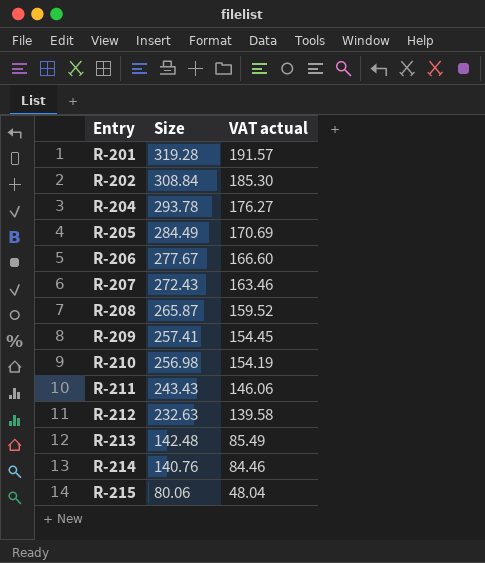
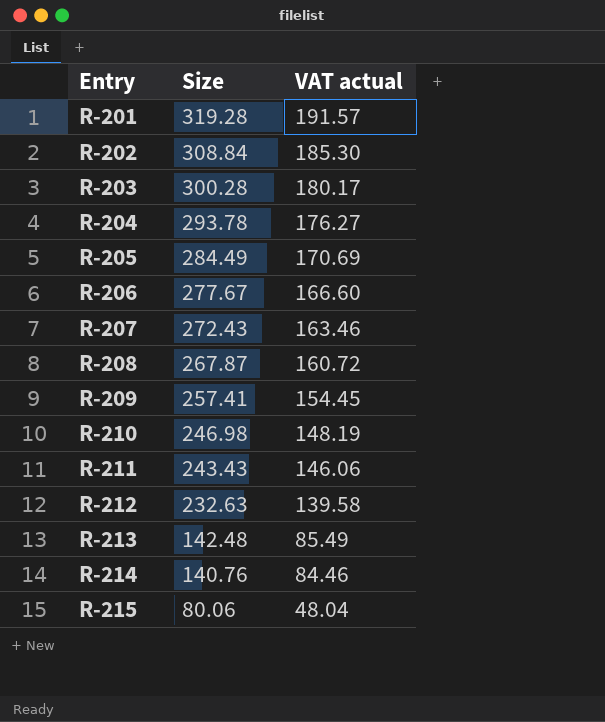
row R-203: none -> 300.28 | 180.17
R-208 | Size: 265.87 -> 267.87
R-208 | VAT actual: 159.52 -> 160.72
R-210 | Size: 256.98 -> 246.98
R-210 | VAT actual: 154.19 -> 148.19

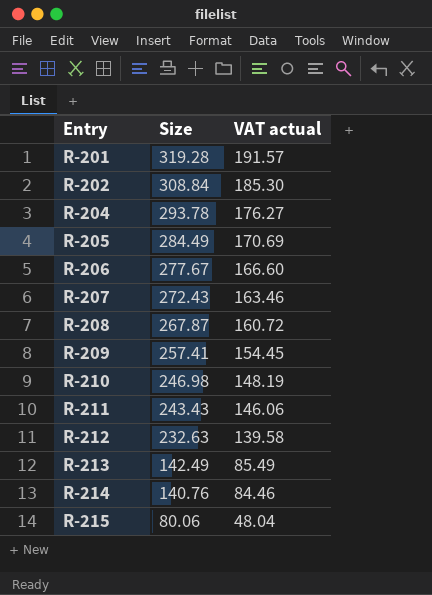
row R-203: 300.28 | 180.17 -> none
R-213 | Size: 142.48 -> 142.49

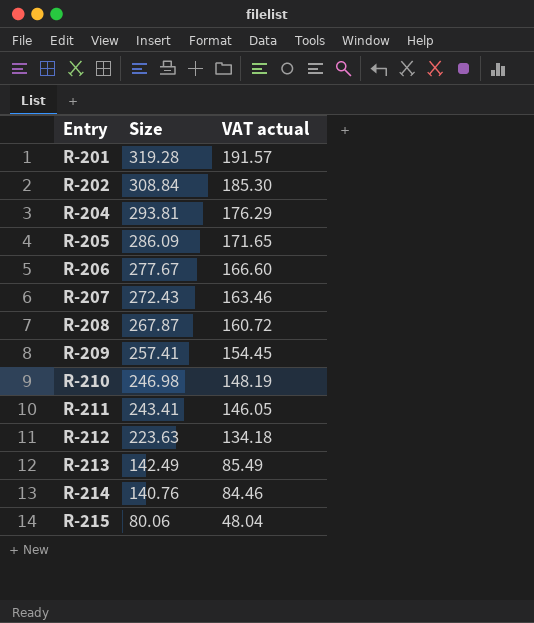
R-204 | Size: 293.78 -> 293.81
R-204 | VAT actual: 176.27 -> 176.29
R-205 | Size: 284.49 -> 286.09
R-205 | VAT actual: 170.69 -> 171.65
R-211 | Size: 243.43 -> 243.41
R-211 | VAT actual: 146.06 -> 146.05
R-212 | Size: 232.63 -> 223.63
R-212 | VAT actual: 139.58 -> 134.18

